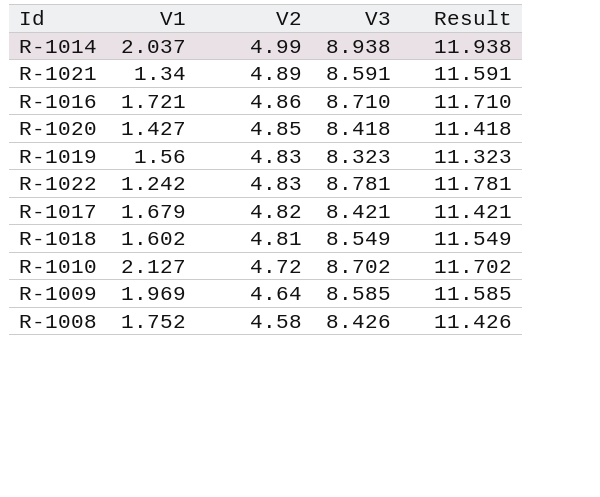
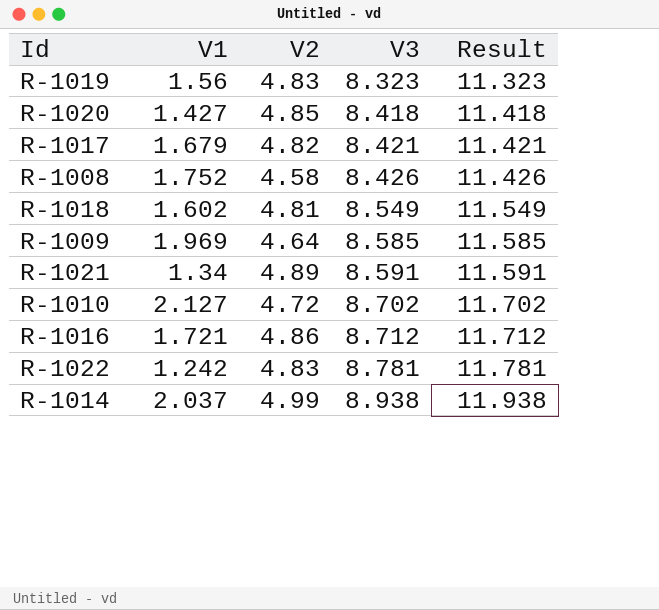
row order: V2 descending -> V3 ascending
R-1016 | V3: 8.710 -> 8.712
R-1016 | Result: 11.710 -> 11.712

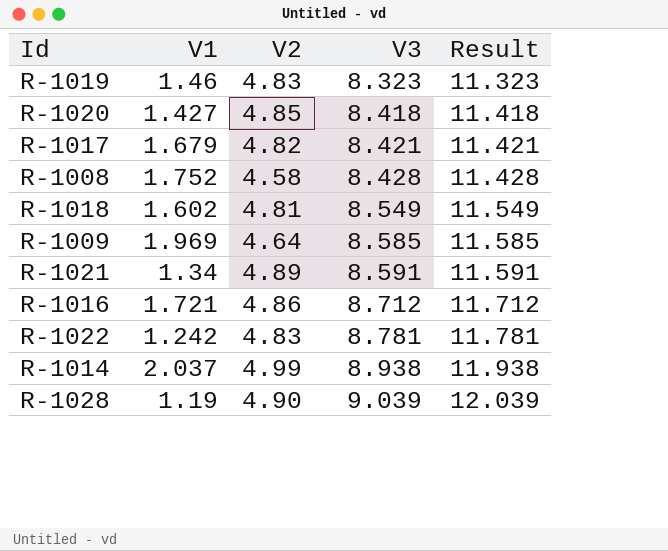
row R-1010: 2.127 | 4.72 | 8.702 | 11.702 -> none
R-1019 | V1: 1.56 -> 1.46
R-1008 | V3: 8.426 -> 8.428
R-1008 | Result: 11.426 -> 11.428
row R-1028: none -> 1.19 | 4.90 | 9.039 | 12.039

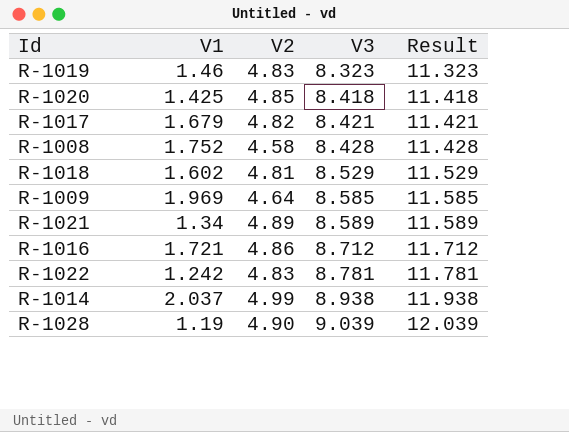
R-1020 | V1: 1.427 -> 1.425
R-1018 | V3: 8.549 -> 8.529
R-1018 | Result: 11.549 -> 11.529
R-1021 | V3: 8.591 -> 8.589
R-1021 | Result: 11.591 -> 11.589

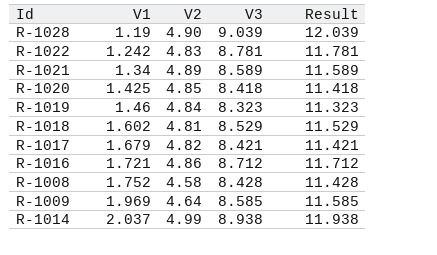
row order: V3 ascending -> V1 ascending
R-1019 | V2: 4.83 -> 4.84

